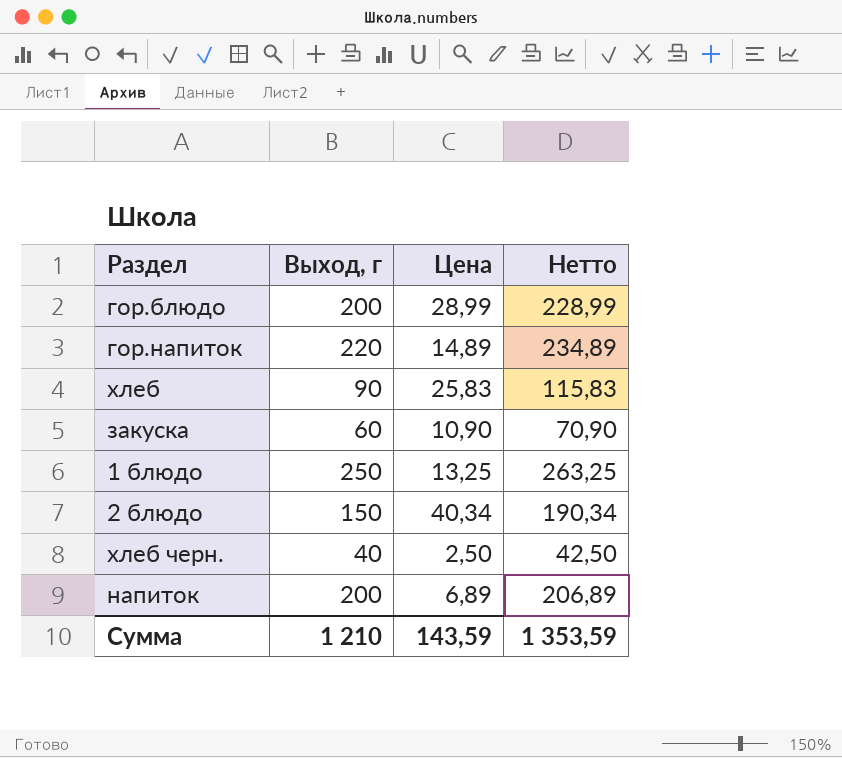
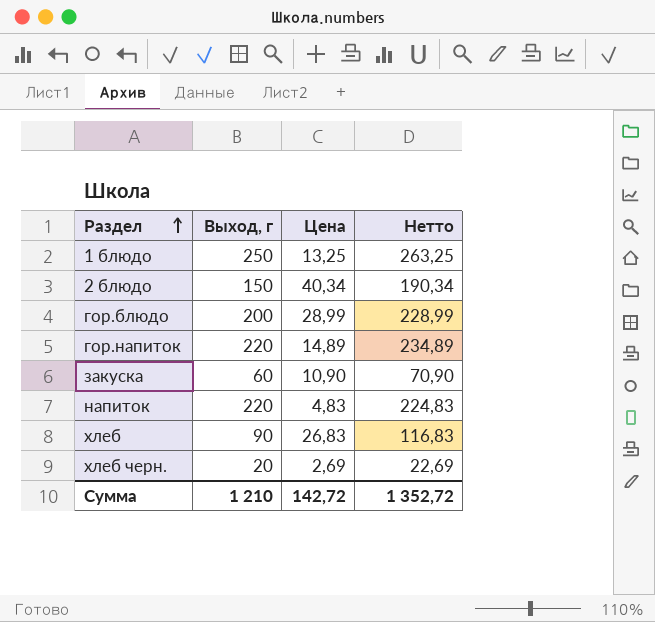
row order: none -> Раздел ascending
напиток | Выход, г: 200 -> 220
напиток | Цена: 6,89 -> 4,83
напиток | Нетто: 206,89 -> 224,83
хлеб | Цена: 25,83 -> 26,83
хлеб | Нетто: 115,83 -> 116,83
хлеб черн. | Выход, г: 40 -> 20
хлеб черн. | Цена: 2,50 -> 2,69
хлеб черн. | Нетто: 42,50 -> 22,69
Сумма | Цена: 143,59 -> 142,72
Сумма | Нетто: 1 353,59 -> 1 352,72

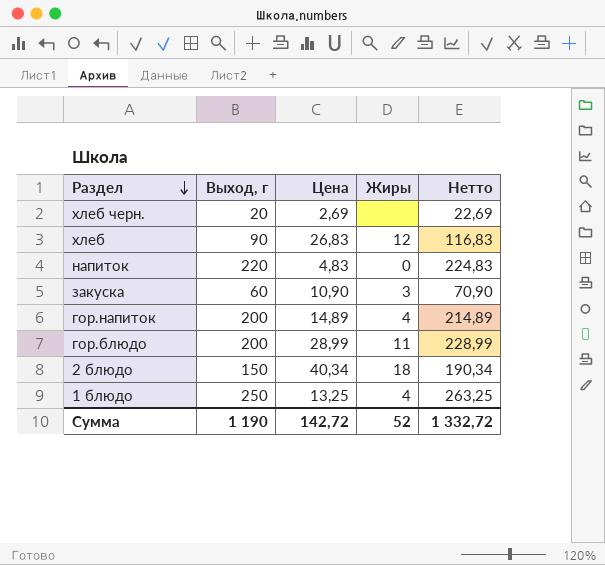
row order: Раздел ascending -> Раздел descending
column Жиры | position: none -> 4
гор.напиток | Выход, г: 220 -> 200
гор.напиток | Нетто: 234,89 -> 214,89
Сумма | Выход, г: 1 210 -> 1 190
Сумма | Нетто: 1 352,72 -> 1 332,72

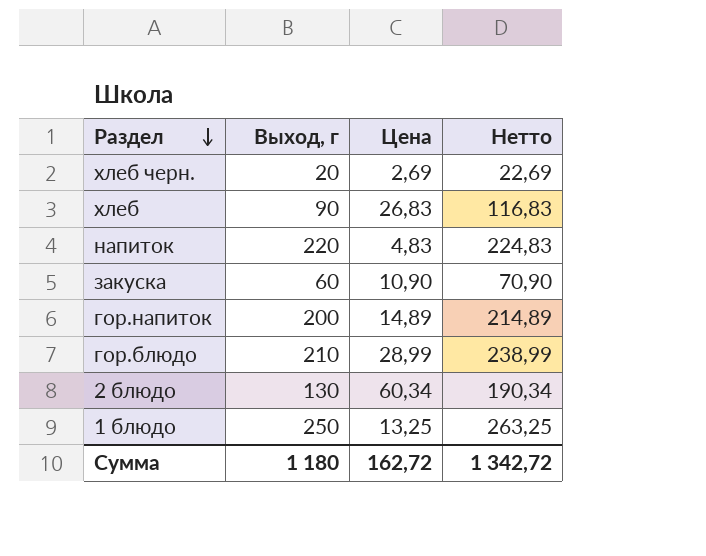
column Жиры | position: 4 -> none
гор.блюдо | Выход, г: 200 -> 210
гор.блюдо | Нетто: 228,99 -> 238,99
2 блюдо | Выход, г: 150 -> 130
2 блюдо | Цена: 40,34 -> 60,34
Сумма | Выход, г: 1 190 -> 1 180
Сумма | Цена: 142,72 -> 162,72
Сумма | Нетто: 1 332,72 -> 1 342,72

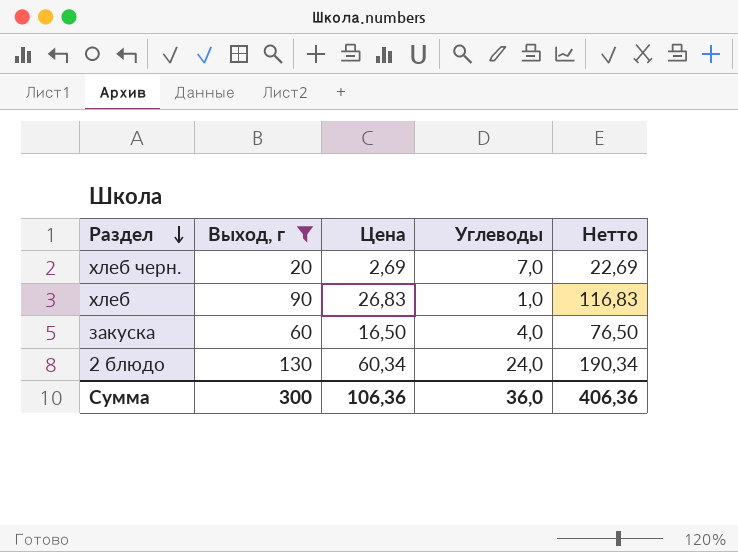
filter: none -> Выход, г <= 130
column Углеводы | position: none -> 4
закуска | Цена: 10,90 -> 16,50
закуска | Нетто: 70,90 -> 76,50
Сумма | Выход, г: 1 180 -> 300
Сумма | Цена: 162,72 -> 106,36
Сумма | Нетто: 1 342,72 -> 406,36

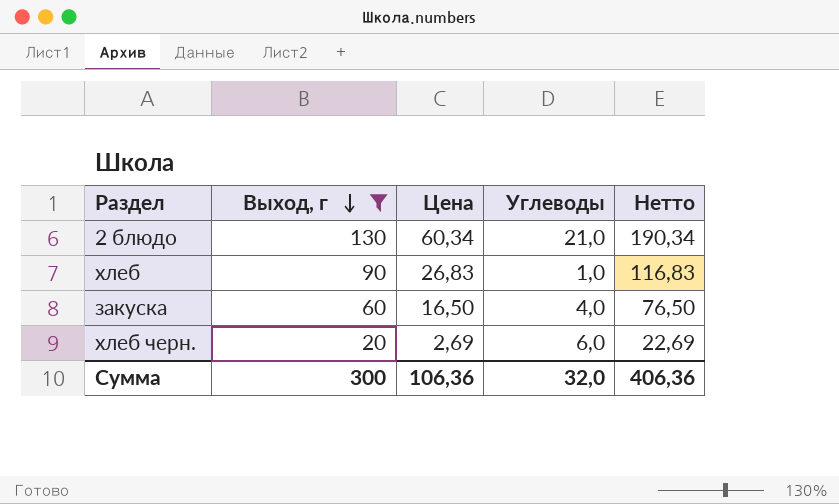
row order: Раздел descending -> Выход, г descending
2 блюдо | Углеводы: 24,0 -> 21,0
хлеб черн. | Углеводы: 7,0 -> 6,0
Сумма | Углеводы: 36,0 -> 32,0

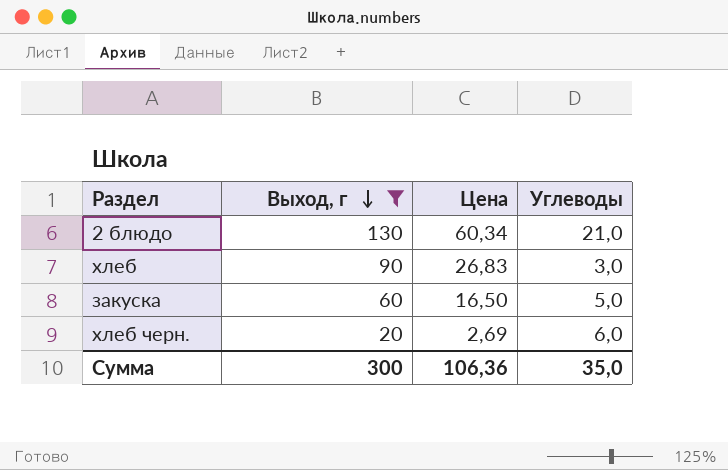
column Нетто | formula: [Выход, г] + [Цена] -> none
хлеб | Углеводы: 1,0 -> 3,0
закуска | Углеводы: 4,0 -> 5,0
Сумма | Углеводы: 32,0 -> 35,0

